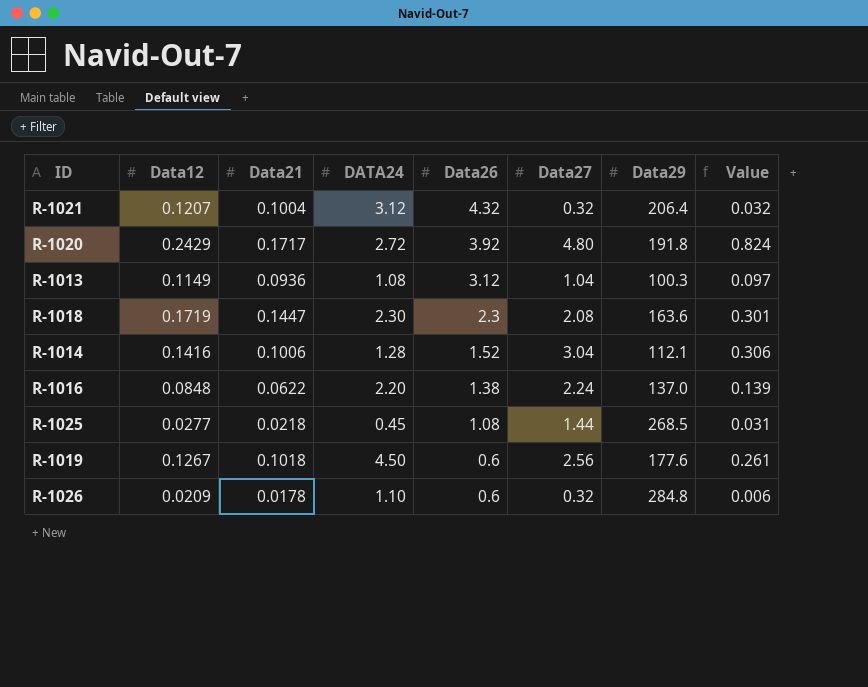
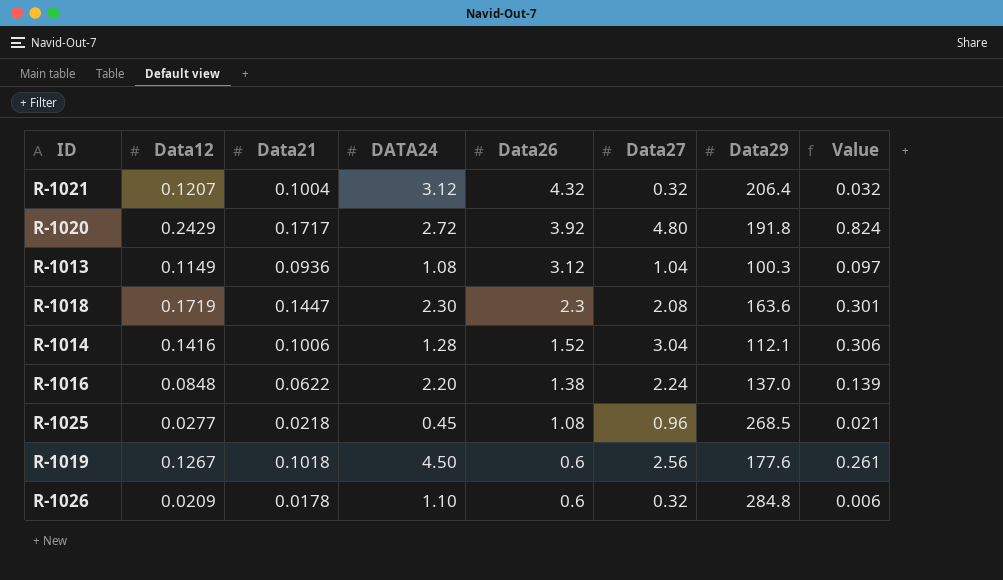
R-1025 | Data27: 1.44 -> 0.96
R-1025 | Value: 0.031 -> 0.021

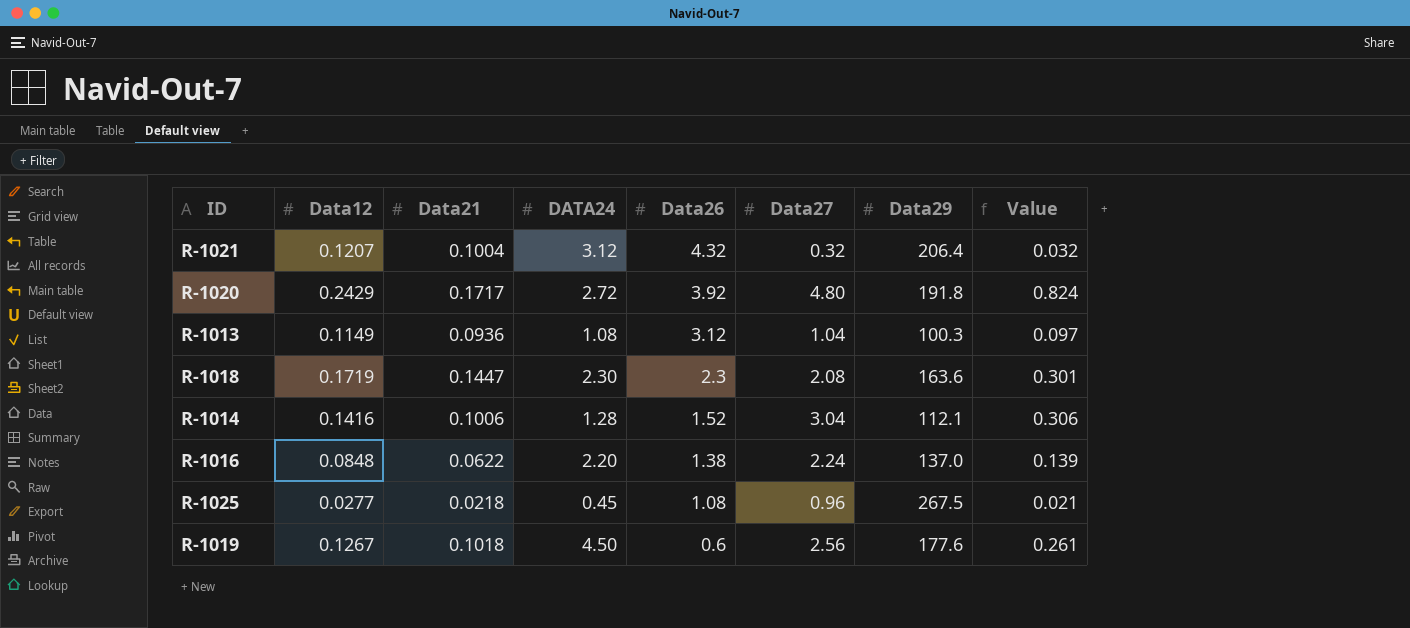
row R-1026: 0.0209 | 0.0178 | 1.10 | 0.6 | 0.32 | 284.8 | 0.006 -> none
R-1025 | Data29: 268.5 -> 267.5

